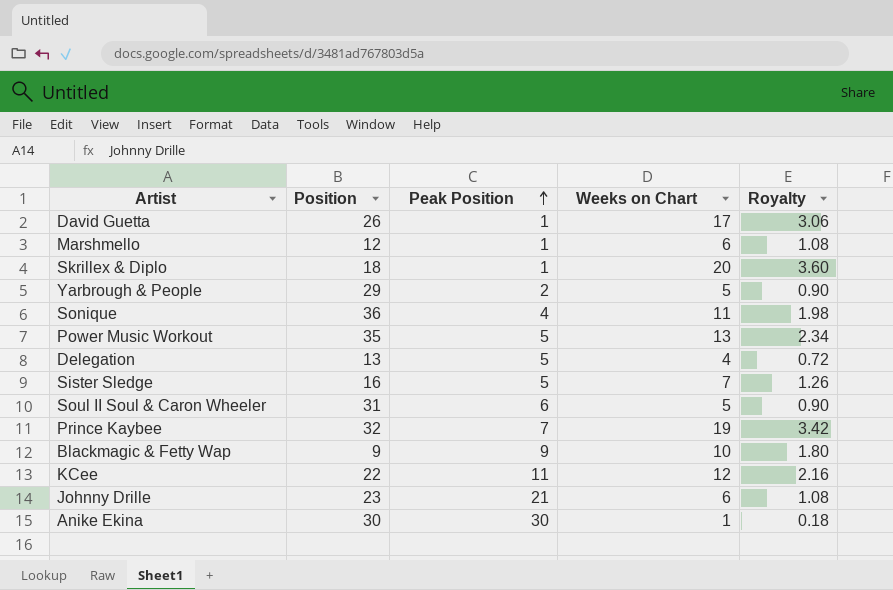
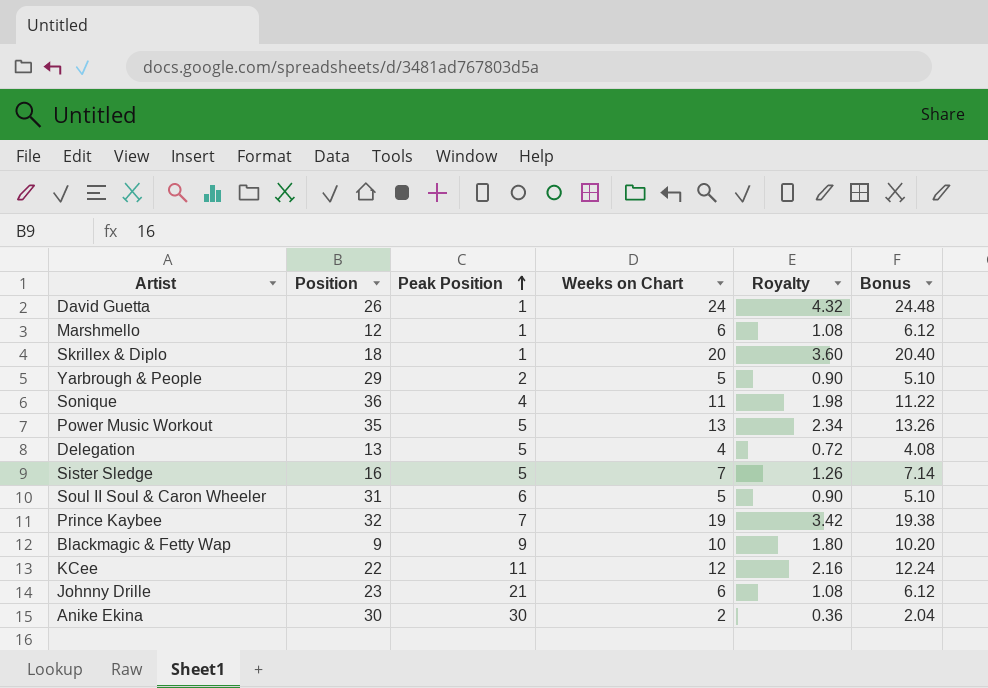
column Bonus | formula: none -> [Weeks on Chart] * 1.02
David Guetta | Weeks on Chart: 17 -> 24
David Guetta | Royalty: 3.06 -> 4.32
Anike Ekina | Weeks on Chart: 1 -> 2
Anike Ekina | Royalty: 0.18 -> 0.36

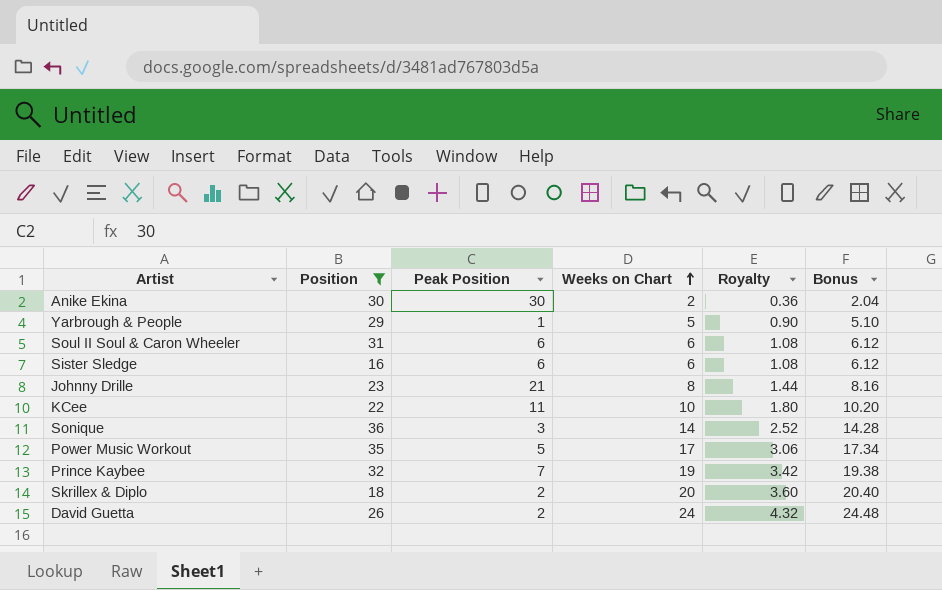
filter: none -> Position >= 16
row order: Peak Position ascending -> Weeks on Chart ascending
Yarbrough & People | Peak Position: 2 -> 1
Soul II Soul & Caron Wheeler | Weeks on Chart: 5 -> 6
Soul II Soul & Caron Wheeler | Royalty: 0.90 -> 1.08
Soul II Soul & Caron Wheeler | Bonus: 5.10 -> 6.12
Sister Sledge | Peak Position: 5 -> 6
Sister Sledge | Weeks on Chart: 7 -> 6
Sister Sledge | Royalty: 1.26 -> 1.08
Sister Sledge | Bonus: 7.14 -> 6.12
Johnny Drille | Weeks on Chart: 6 -> 8
Johnny Drille | Royalty: 1.08 -> 1.44
Johnny Drille | Bonus: 6.12 -> 8.16
KCee | Weeks on Chart: 12 -> 10
KCee | Royalty: 2.16 -> 1.80
KCee | Bonus: 12.24 -> 10.20
Sonique | Peak Position: 4 -> 3
Sonique | Weeks on Chart: 11 -> 14
Sonique | Royalty: 1.98 -> 2.52
Sonique | Bonus: 11.22 -> 14.28
Power Music Workout | Weeks on Chart: 13 -> 17
Power Music Workout | Royalty: 2.34 -> 3.06
Power Music Workout | Bonus: 13.26 -> 17.34
Skrillex & Diplo | Peak Position: 1 -> 2
David Guetta | Peak Position: 1 -> 2

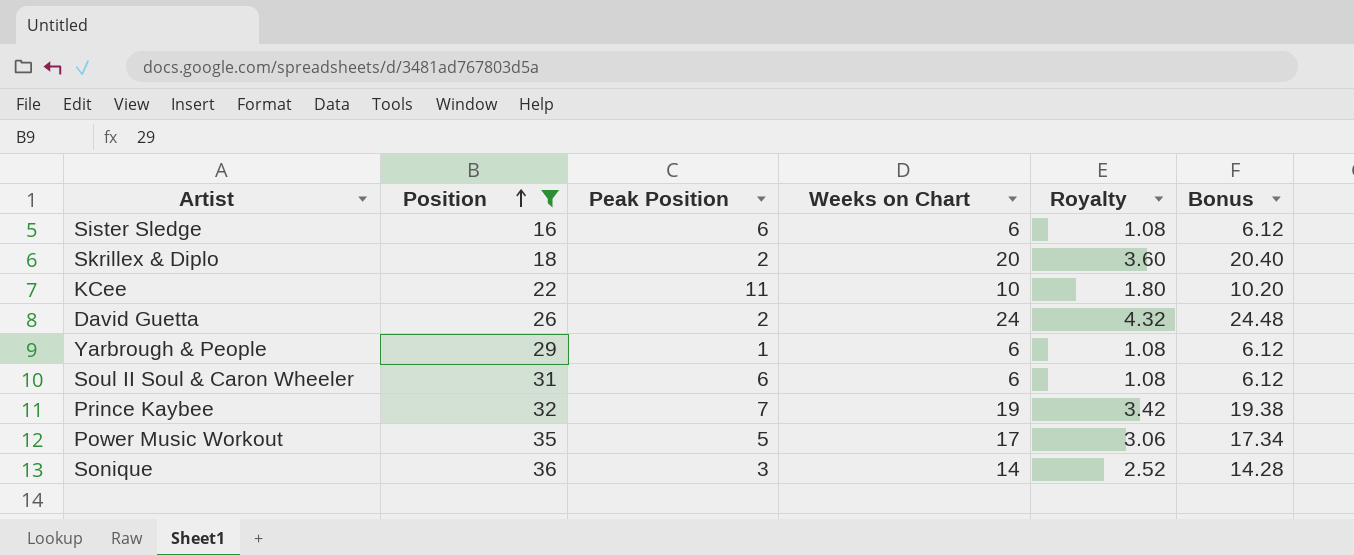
row order: Weeks on Chart ascending -> Position ascending
row Anike Ekina: 30 | 30 | 2 | 0.36 | 2.04 -> none
row Johnny Drille: 23 | 21 | 8 | 1.44 | 8.16 -> none
Yarbrough & People | Weeks on Chart: 5 -> 6
Yarbrough & People | Royalty: 0.90 -> 1.08
Yarbrough & People | Bonus: 5.10 -> 6.12

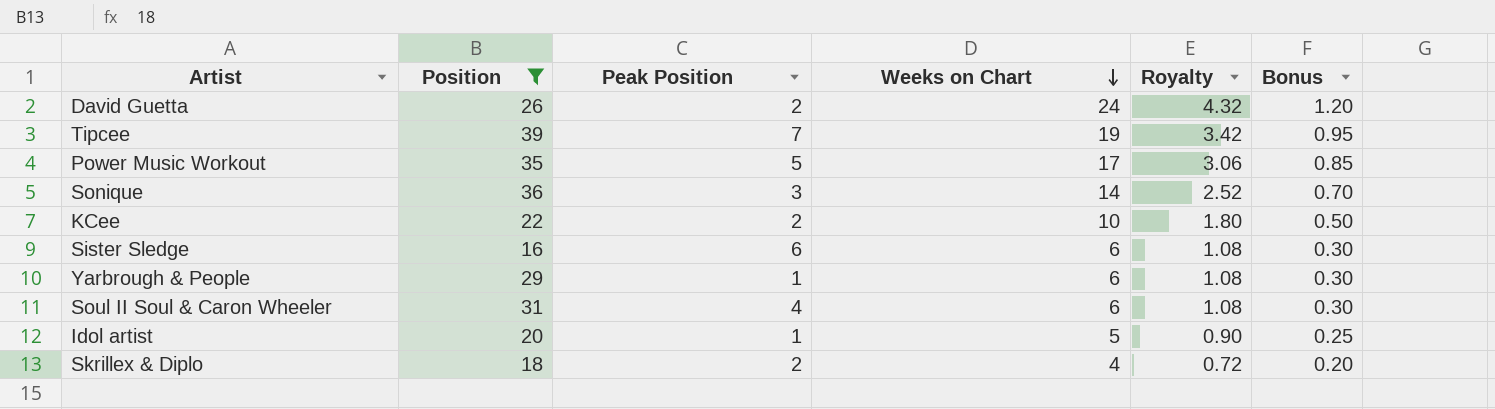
row order: Position ascending -> Weeks on Chart descending
column Bonus | formula: [Weeks on Chart] * 1.02 -> [Weeks on Chart] * 0.05
row Prince Kaybee: 32 | 7 | 19 | 3.42 | 19.38 -> none
row Tipcee: none -> 39 | 7 | 19 | 3.42 | 0.95
KCee | Peak Position: 11 -> 2
Soul II Soul & Caron Wheeler | Peak Position: 6 -> 4
row Idol artist: none -> 20 | 1 | 5 | 0.90 | 0.25
Skrillex & Diplo | Weeks on Chart: 20 -> 4
Skrillex & Diplo | Royalty: 3.60 -> 0.72

